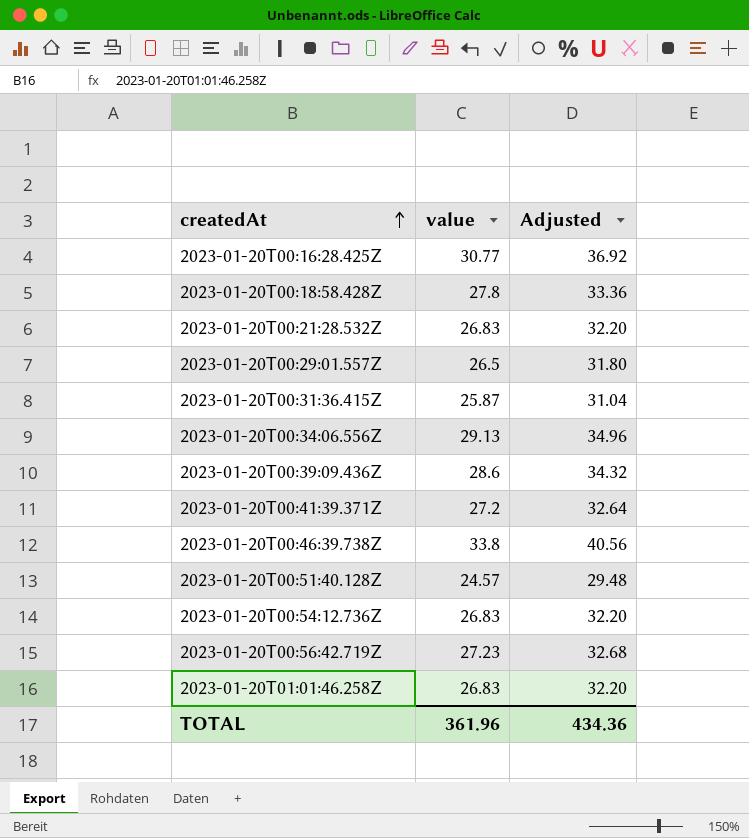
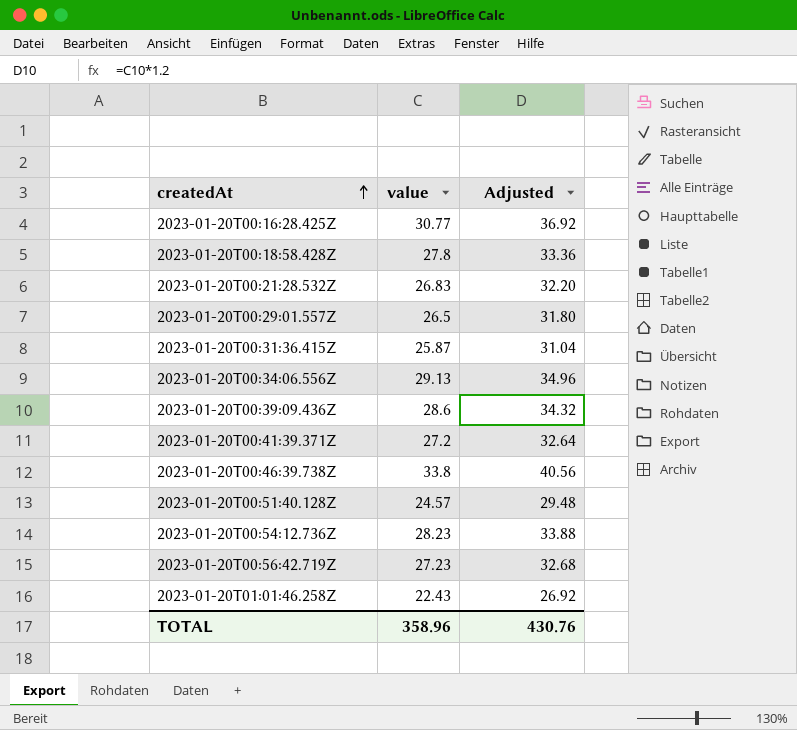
2023-01-20T00:54:12.736Z | value: 26.83 -> 28.23
2023-01-20T00:54:12.736Z | Adjusted: 32.20 -> 33.88
2023-01-20T01:01:46.258Z | value: 26.83 -> 22.43
2023-01-20T01:01:46.258Z | Adjusted: 32.20 -> 26.92
TOTAL | value: 361.96 -> 358.96
TOTAL | Adjusted: 434.36 -> 430.76

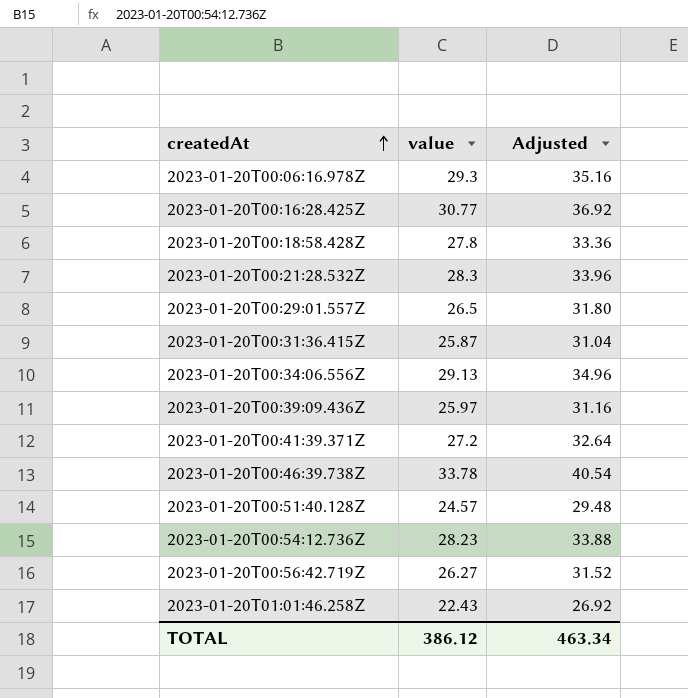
row 2023-01-20T00:06:16.978Z: none -> 29.3 | 35.16
2023-01-20T00:21:28.532Z | value: 26.83 -> 28.3
2023-01-20T00:21:28.532Z | Adjusted: 32.20 -> 33.96
2023-01-20T00:39:09.436Z | value: 28.6 -> 25.97
2023-01-20T00:39:09.436Z | Adjusted: 34.32 -> 31.16
2023-01-20T00:46:39.738Z | value: 33.8 -> 33.78
2023-01-20T00:46:39.738Z | Adjusted: 40.56 -> 40.54
2023-01-20T00:56:42.719Z | value: 27.23 -> 26.27
2023-01-20T00:56:42.719Z | Adjusted: 32.68 -> 31.52
TOTAL | value: 358.96 -> 386.12
TOTAL | Adjusted: 430.76 -> 463.34

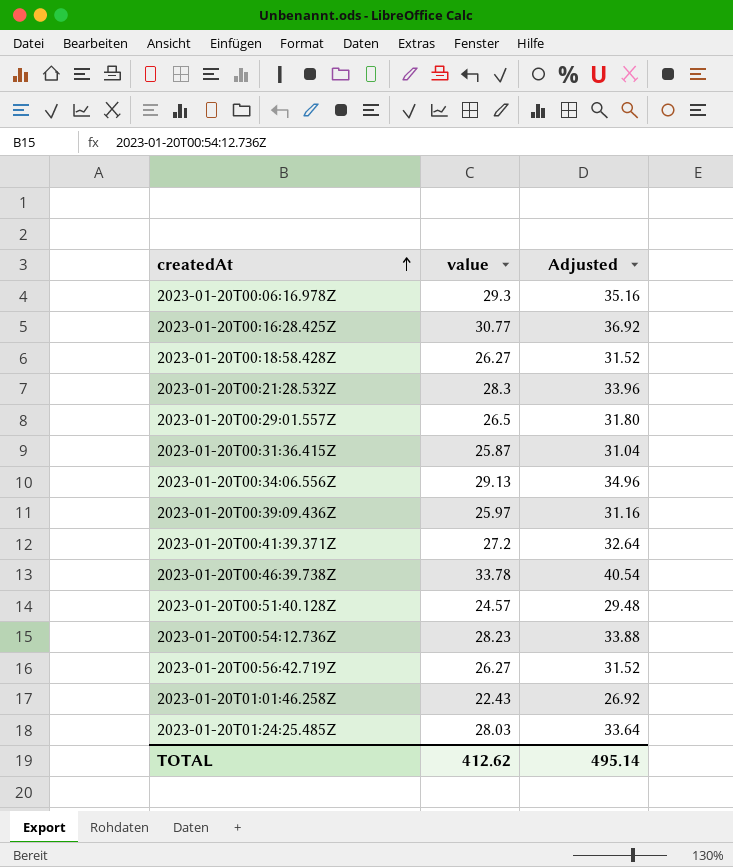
2023-01-20T00:18:58.428Z | value: 27.8 -> 26.27
2023-01-20T00:18:58.428Z | Adjusted: 33.36 -> 31.52
row 2023-01-20T01:24:25.485Z: none -> 28.03 | 33.64
TOTAL | value: 386.12 -> 412.62
TOTAL | Adjusted: 463.34 -> 495.14

